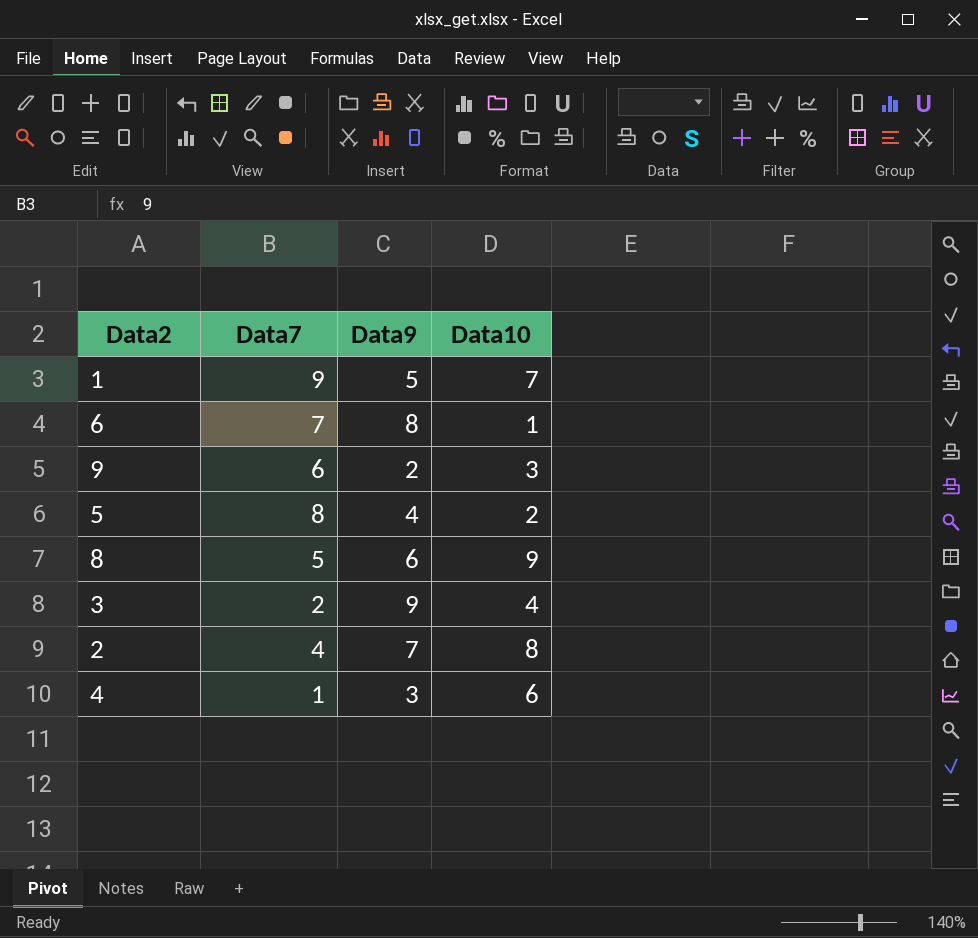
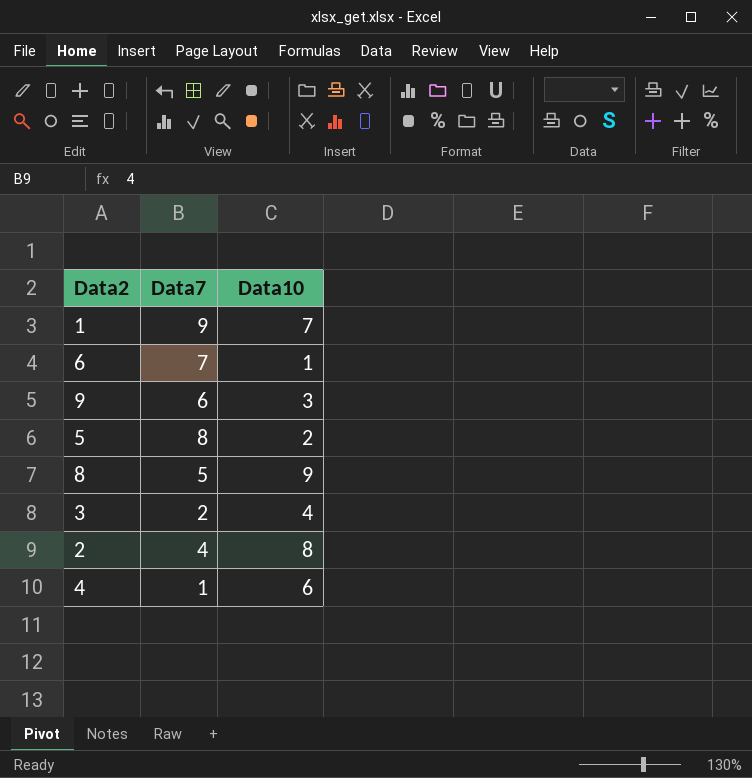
column Data9 | position: 3 -> none

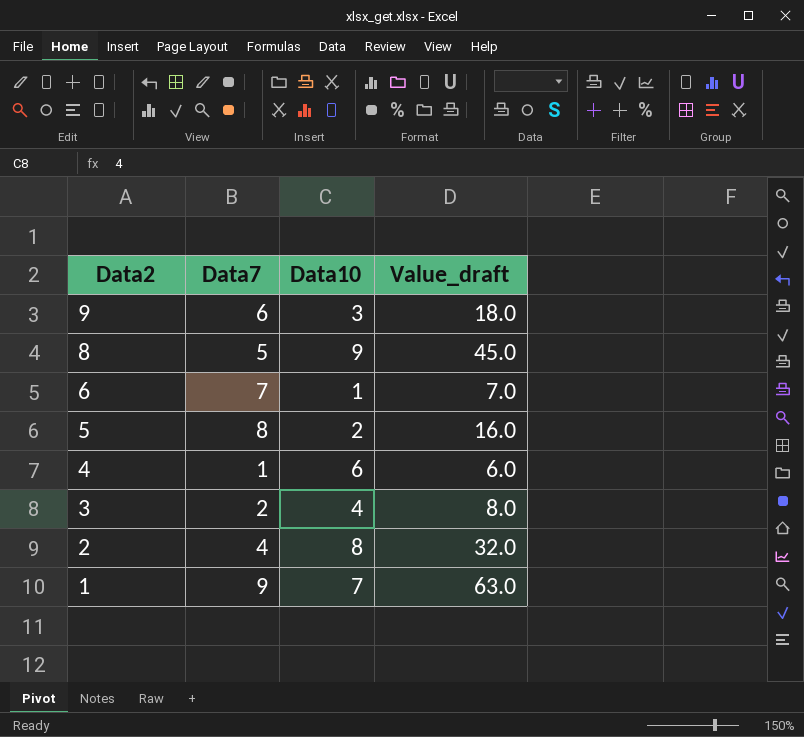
row order: none -> Data2 descending
column Value_draft | formula: none -> [Data7] * [Data10]

